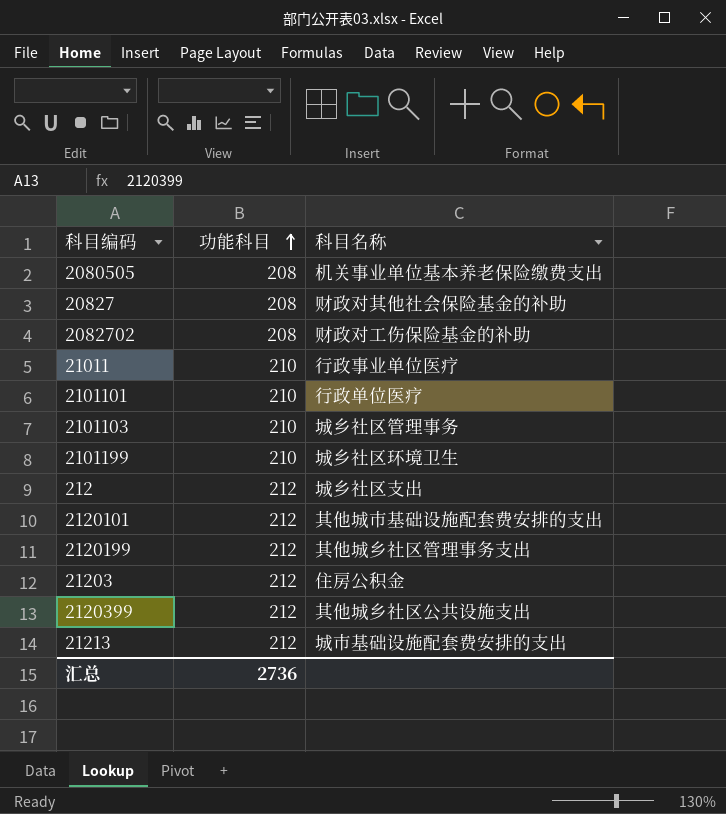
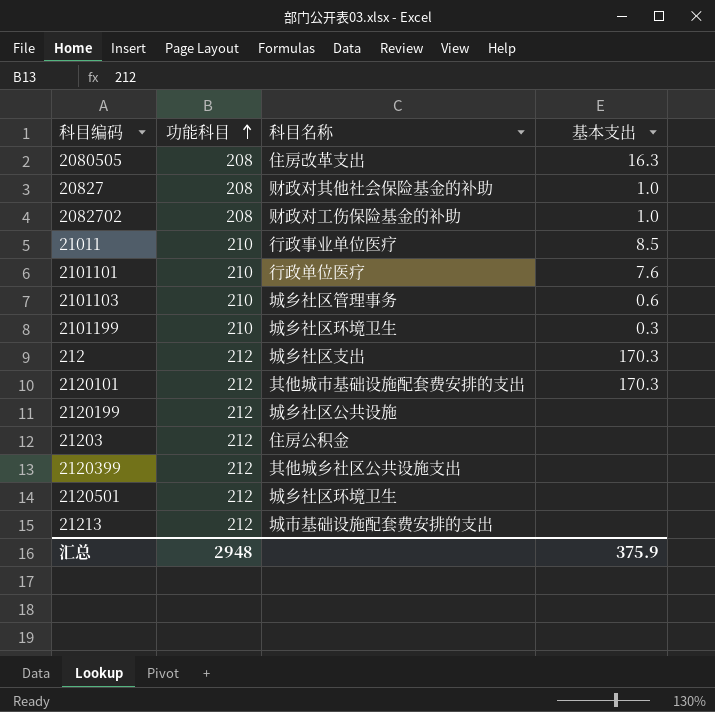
column 基本支出 | position: none -> 4
2080505 | 科目名称: 机关事业单位基本养老保险缴费支出 -> 住房改革支出
2120199 | 科目名称: 其他城乡社区管理事务支出 -> 城乡社区公共设施
row 2120501: none -> 212 | 城乡社区环境卫生 | none
汇总 | 功能科目: 2736 -> 2948

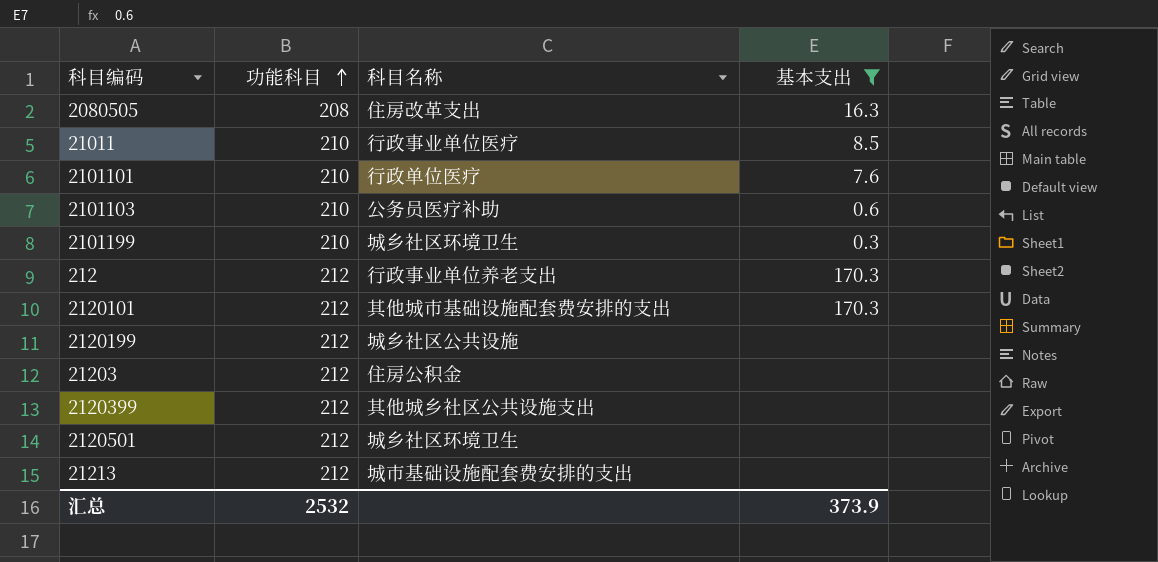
filter: none -> 基本支出 != 1.0
2101103 | 科目名称: 城乡社区管理事务 -> 公务员医疗补助
212 | 科目名称: 城乡社区支出 -> 行政事业单位养老支出
汇总 | 功能科目: 2948 -> 2532
汇总 | 基本支出: 375.9 -> 373.9

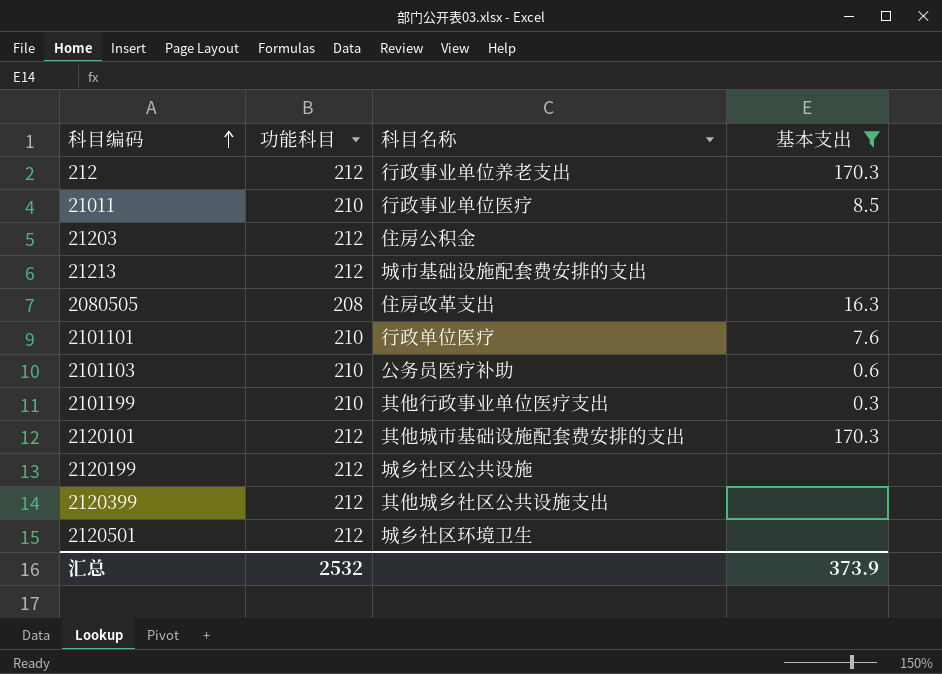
row order: 功能科目 ascending -> 科目编码 ascending
2101199 | 科目名称: 城乡社区环境卫生 -> 其他行政事业单位医疗支出

